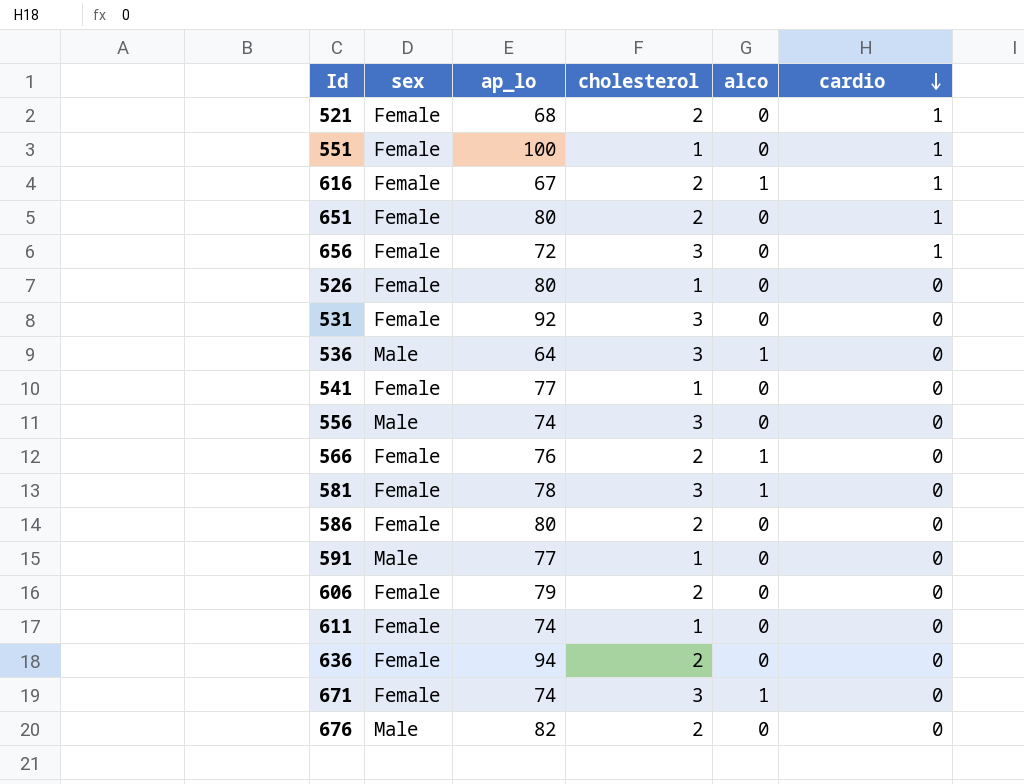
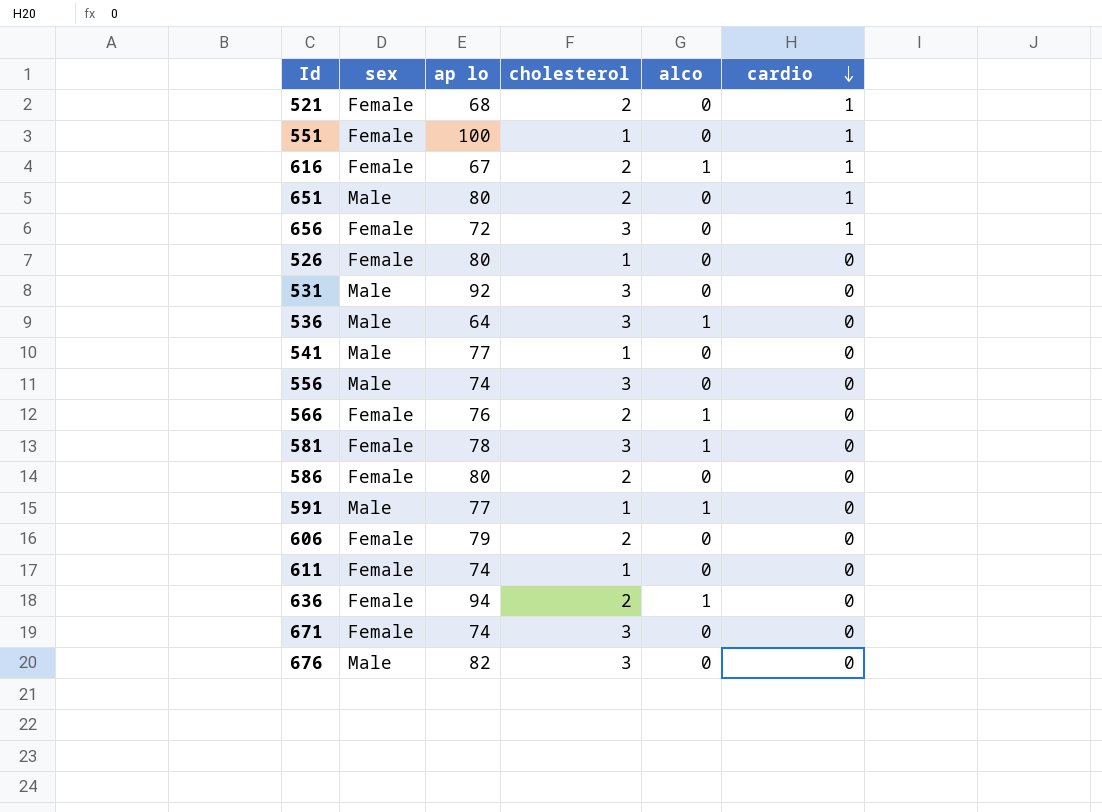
column name: ap_lo -> ap lo
651 | sex: Female -> Male
531 | sex: Female -> Male
541 | sex: Female -> Male
591 | alco: 0 -> 1
636 | alco: 0 -> 1
671 | alco: 1 -> 0
676 | cholesterol: 2 -> 3

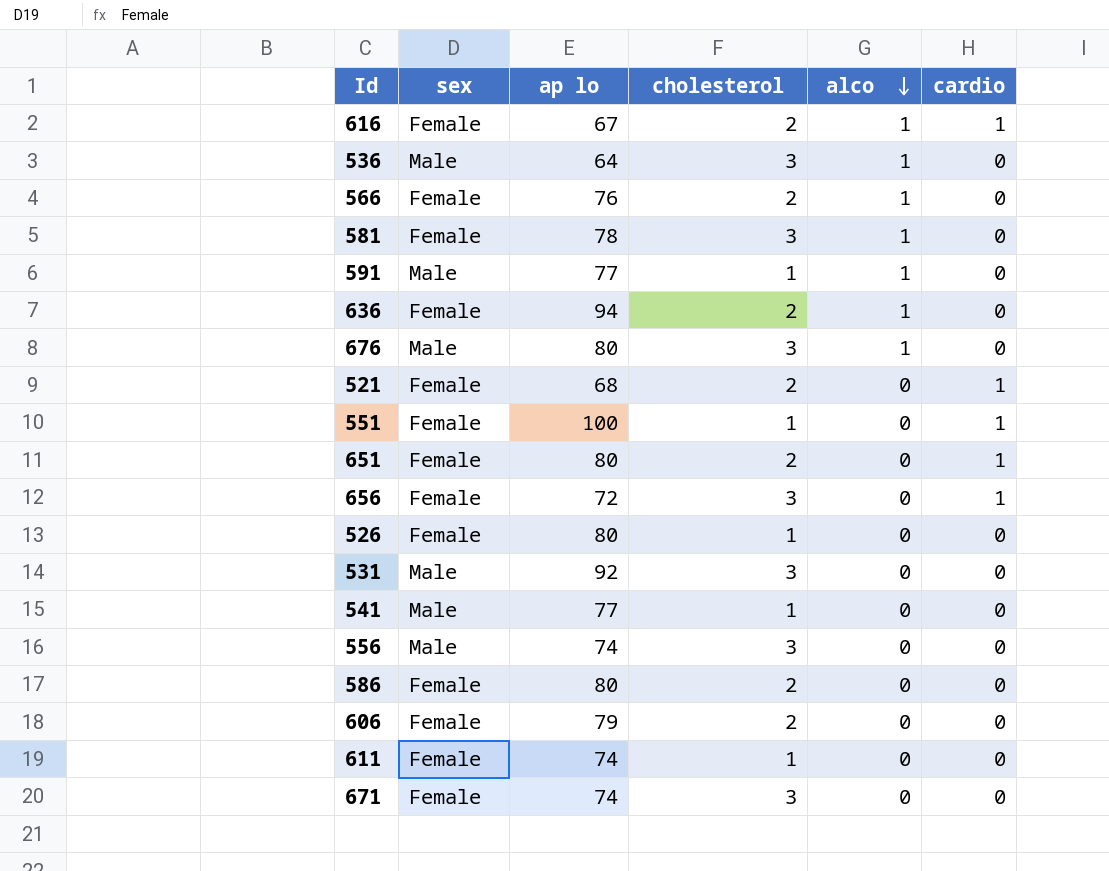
row order: cardio descending -> alco descending
676 | ap lo: 82 -> 80
676 | alco: 0 -> 1
651 | sex: Male -> Female

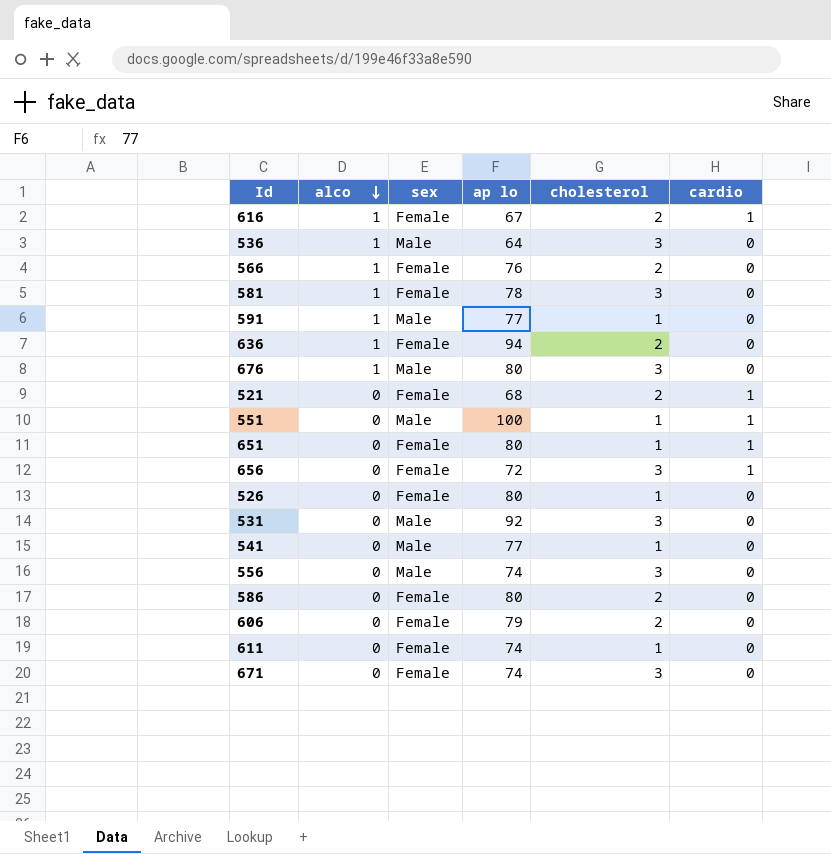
column alco | position: 5 -> 2
551 | sex: Female -> Male
651 | cholesterol: 2 -> 1

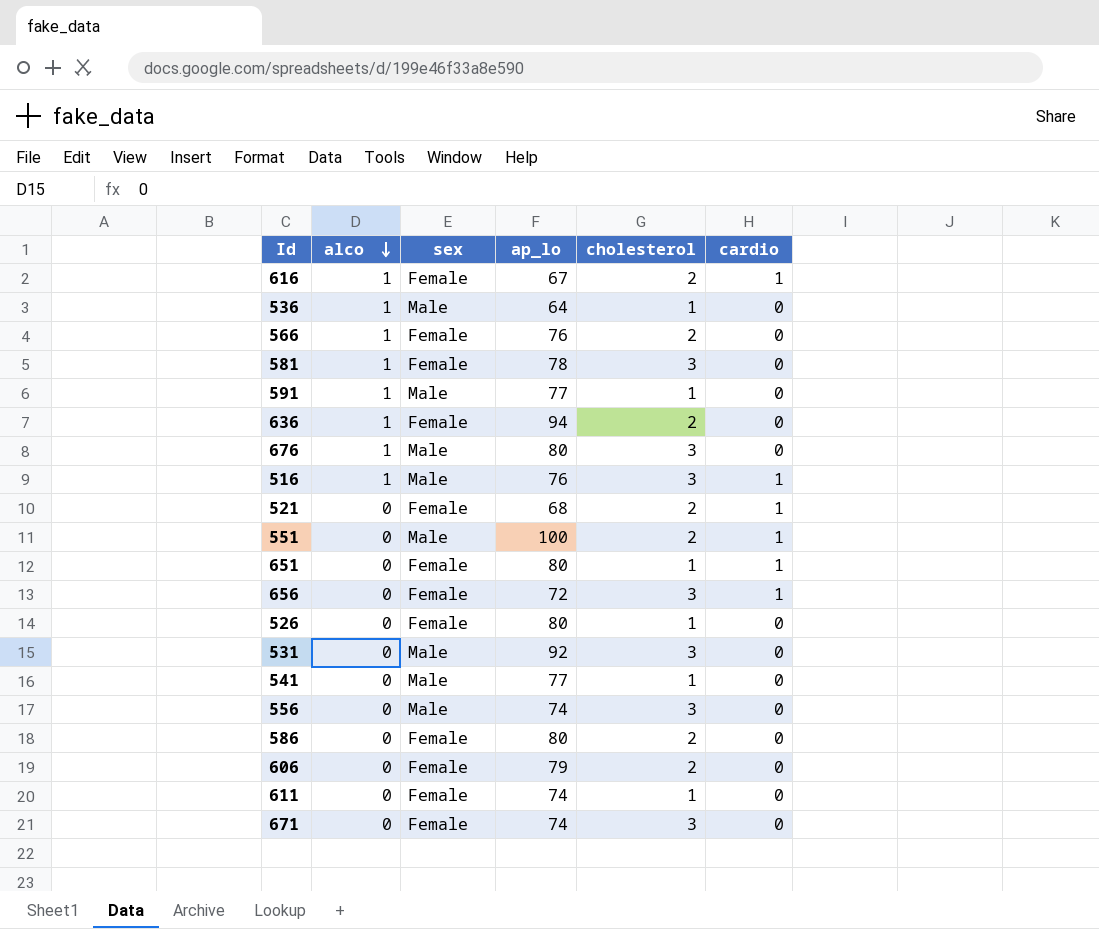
column name: ap lo -> ap_lo
536 | cholesterol: 3 -> 1
row 516: none -> 1 | Male | 76 | 3 | 1
551 | cholesterol: 1 -> 2

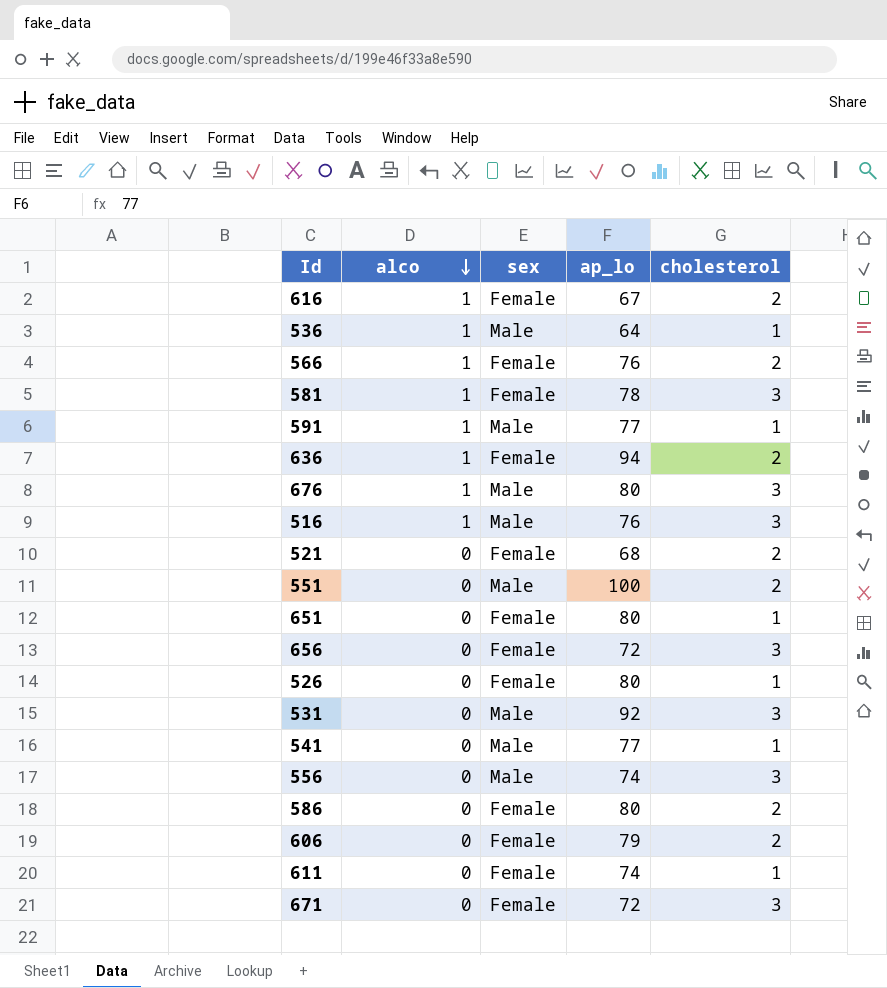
column cardio | position: 6 -> none
671 | ap_lo: 74 -> 72

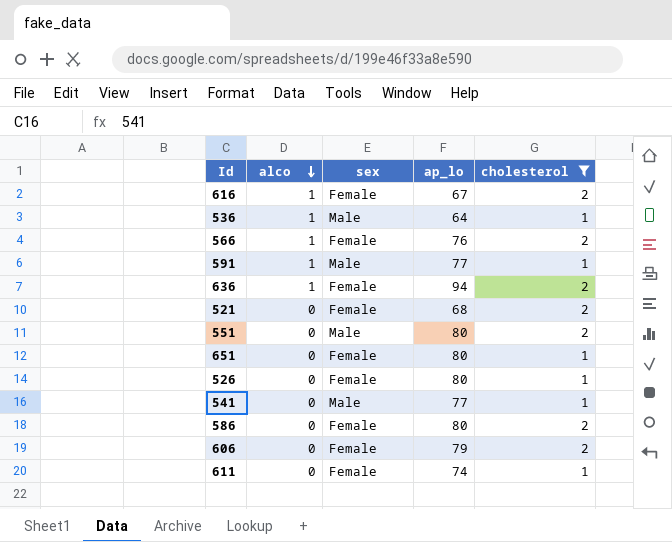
filter: none -> cholesterol != 3
551 | ap_lo: 100 -> 80

